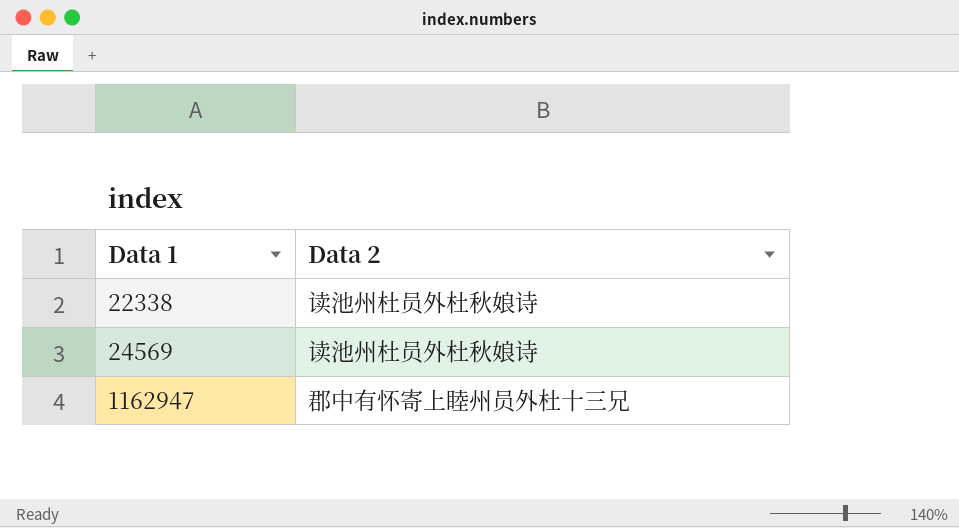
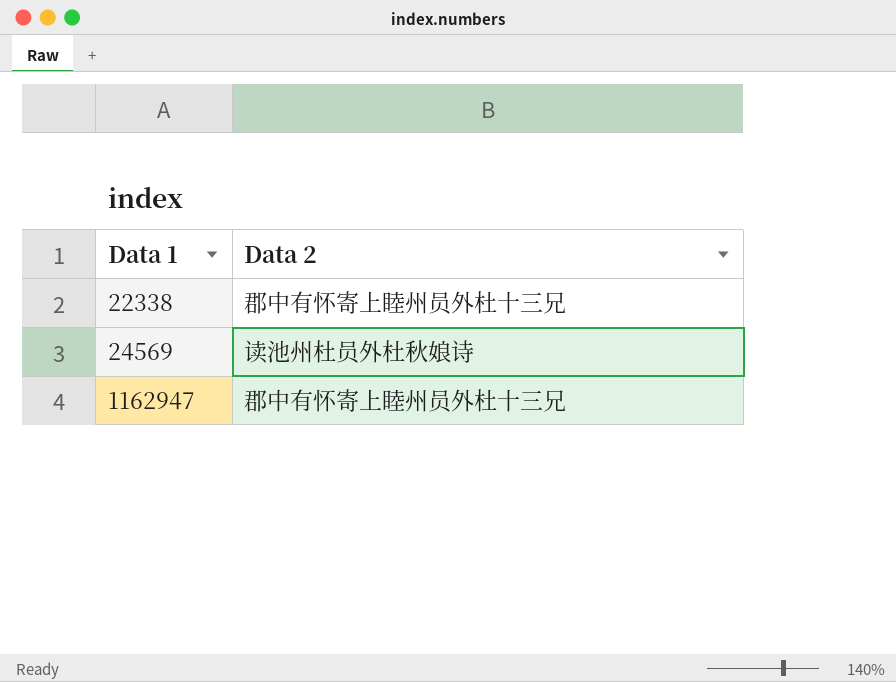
22338 | Data 2: 读池州杜员外杜秋娘诗 -> 郡中有怀寄上睦州员外杜十三兄

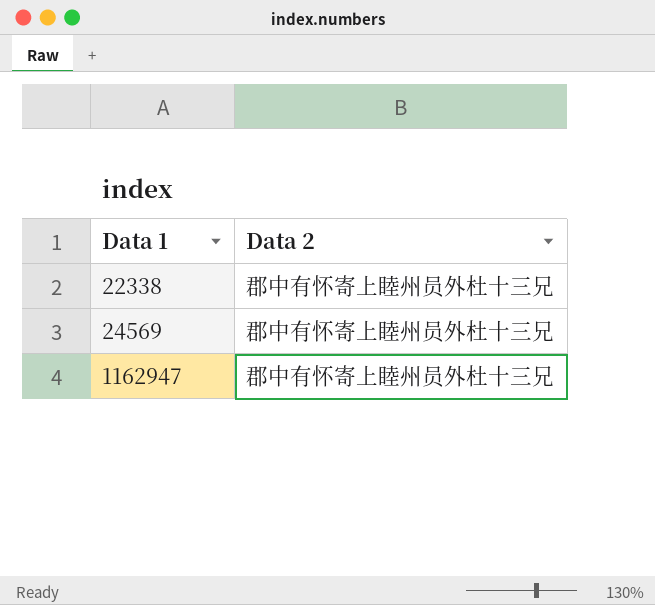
24569 | Data 2: 读池州杜员外杜秋娘诗 -> 郡中有怀寄上睦州员外杜十三兄

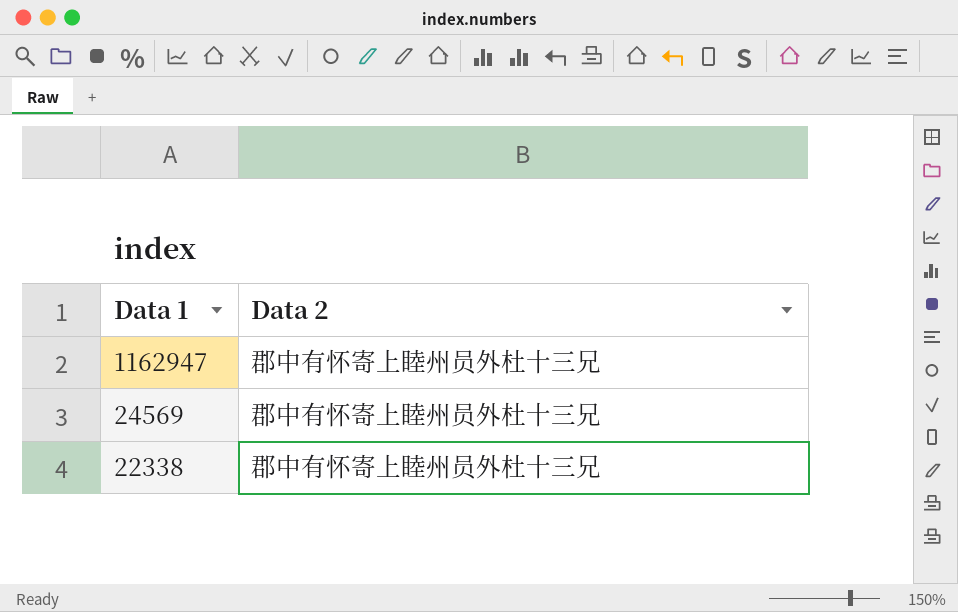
row order: Data 1 ascending -> Data 1 descending

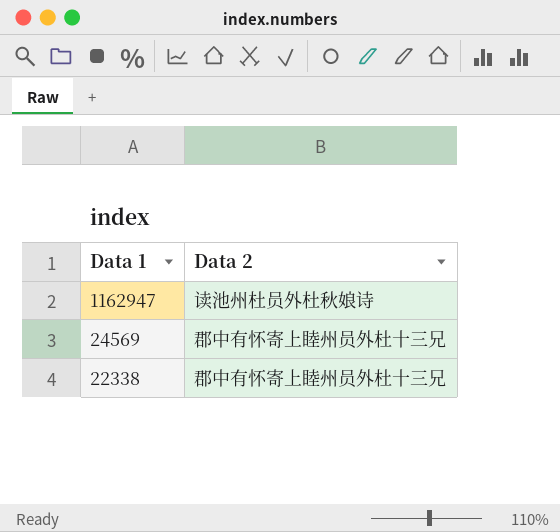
1162947 | Data 2: 郡中有怀寄上睦州员外杜十三兄 -> 读池州杜员外杜秋娘诗

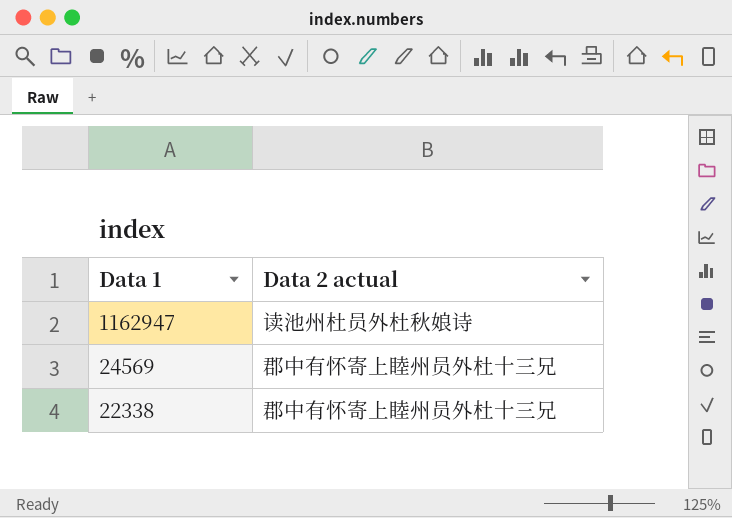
column name: Data 2 -> Data 2 actual

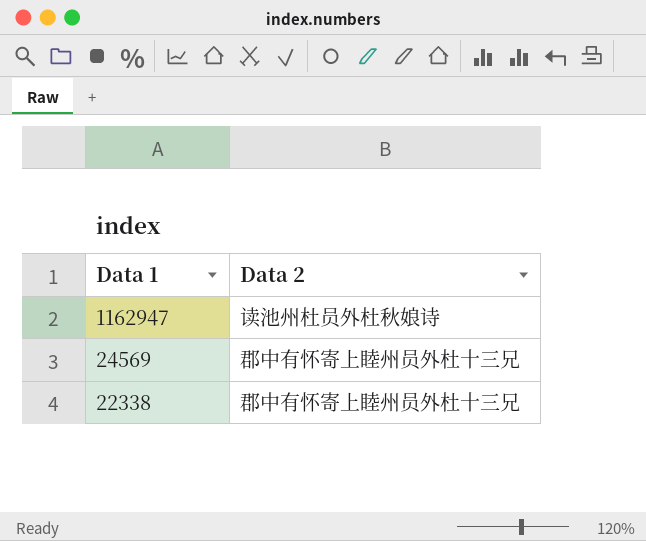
column name: Data 2 actual -> Data 2

